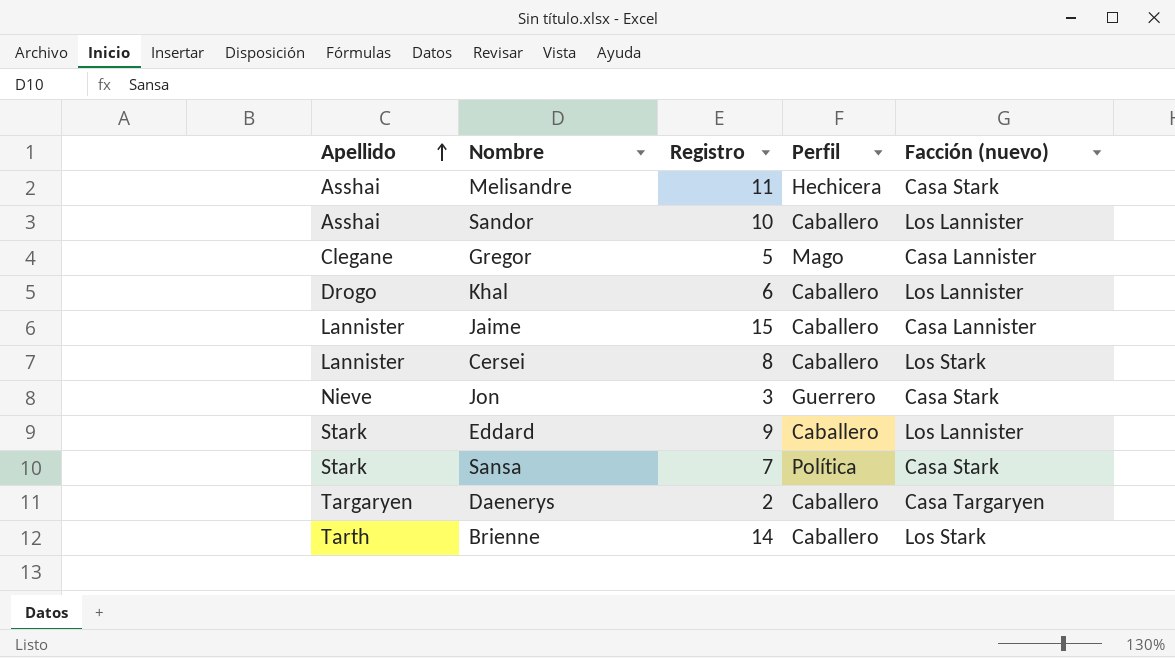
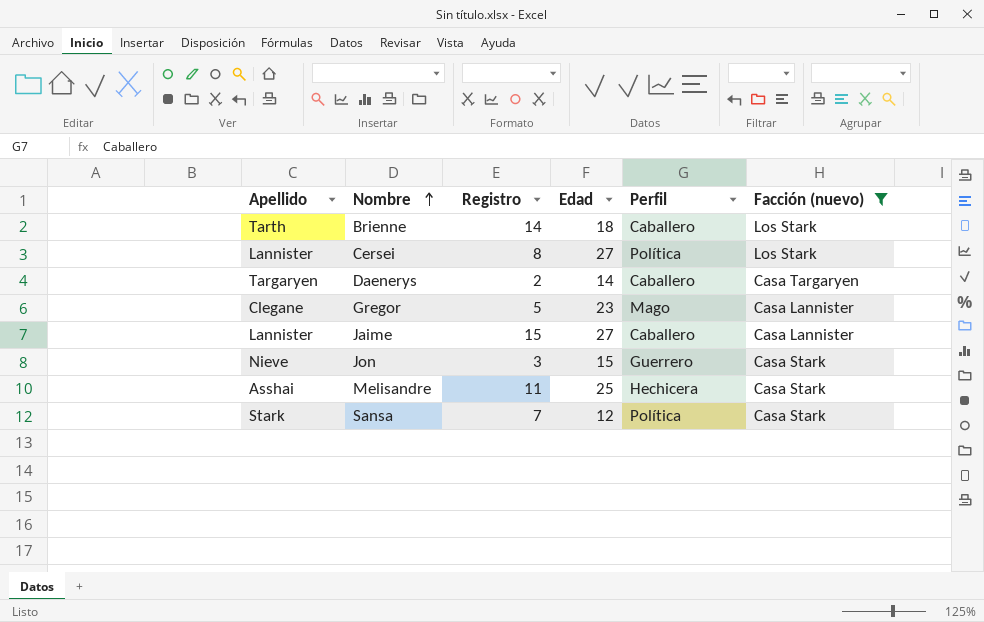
filter: none -> Facción (nuevo) != Los Lannister
row order: Apellido ascending -> Nombre ascending
column Edad | position: none -> 4
Cersei | Perfil: Caballero -> Política

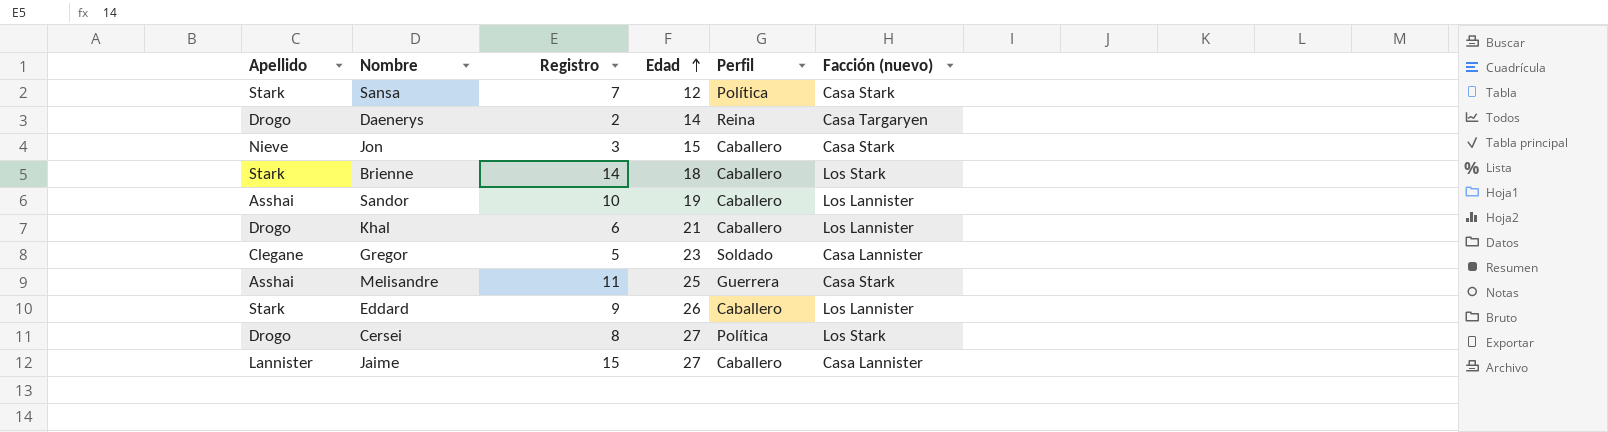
filter: Facción (nuevo) != Los Lannister -> none
row order: Nombre ascending -> Edad ascending
Daenerys | Apellido: Targaryen -> Drogo
Daenerys | Perfil: Caballero -> Reina
Jon | Perfil: Guerrero -> Caballero
Brienne | Apellido: Tarth -> Stark
Gregor | Perfil: Mago -> Soldado
Melisandre | Perfil: Hechicera -> Guerrera
Cersei | Apellido: Lannister -> Drogo

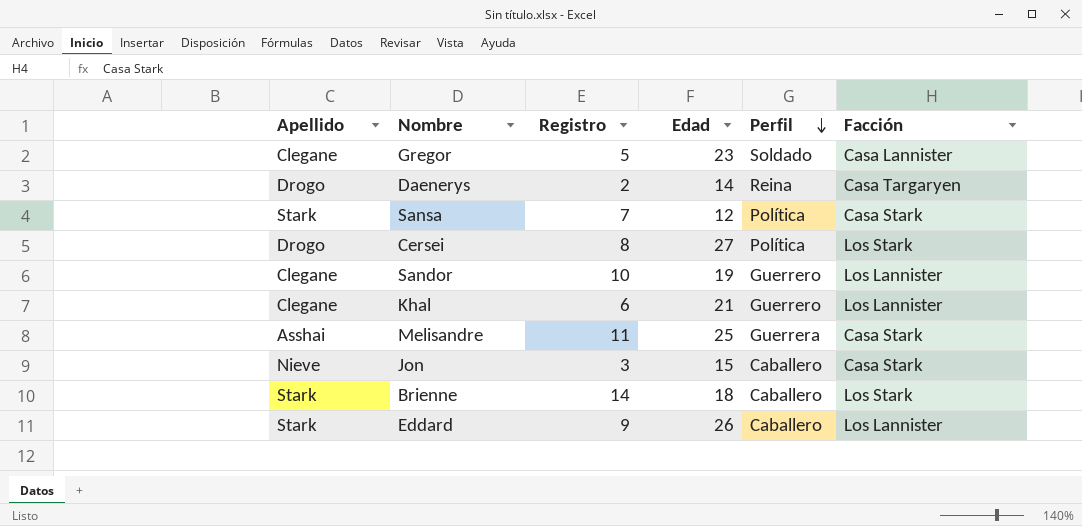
row order: Edad ascending -> Perfil descending
column name: Facción (nuevo) -> Facción
row Jaime: Lannister | 15 | 27 | Caballero | Casa Lannister -> none
Sandor | Apellido: Asshai -> Clegane
Sandor | Perfil: Caballero -> Guerrero
Khal | Apellido: Drogo -> Clegane
Khal | Perfil: Caballero -> Guerrero

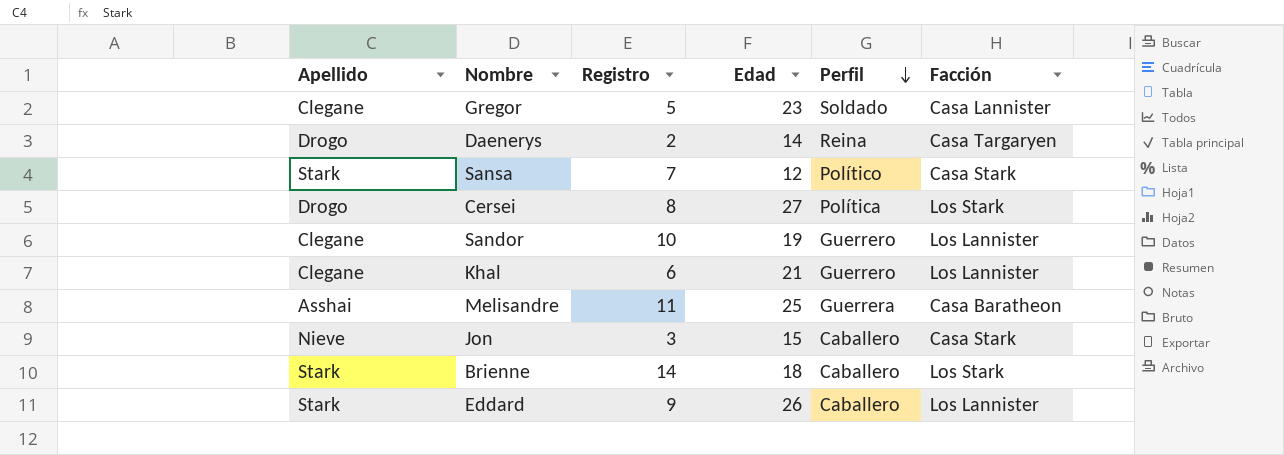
Sansa | Perfil: Política -> Político
Melisandre | Facción: Casa Stark -> Casa Baratheon

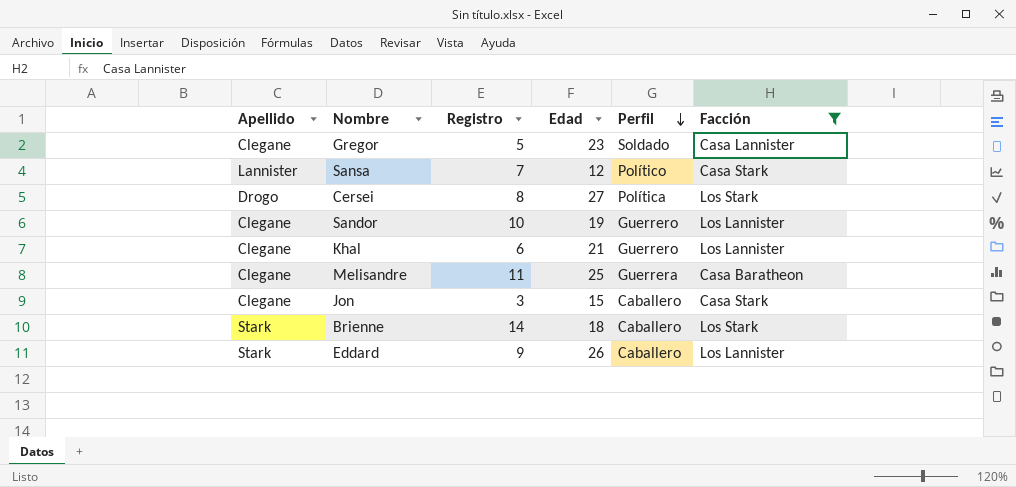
filter: none -> Facción != Casa Targaryen
Sansa | Apellido: Stark -> Lannister
Melisandre | Apellido: Asshai -> Clegane
Jon | Apellido: Nieve -> Clegane

